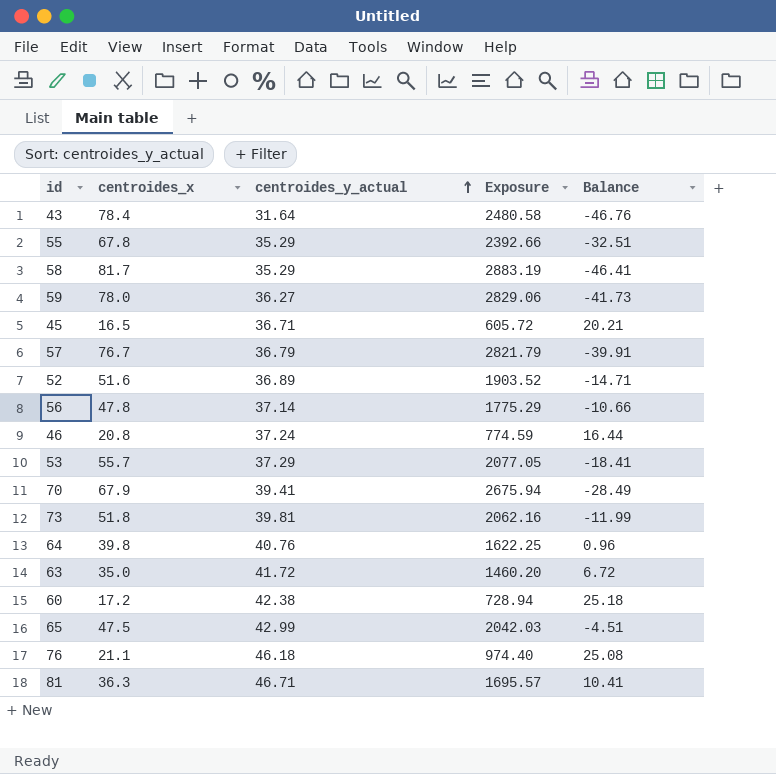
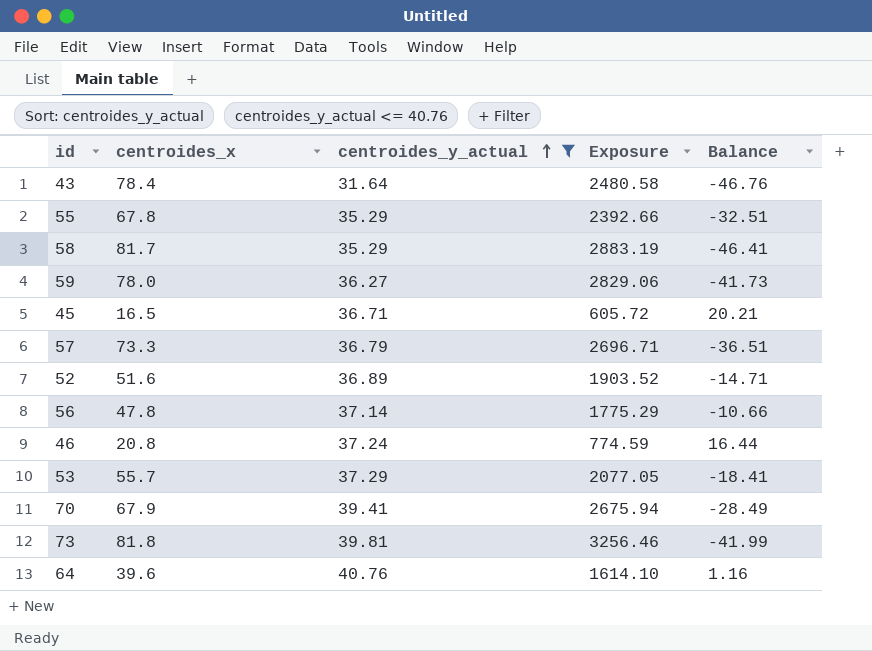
filter: none -> centroides_y_actual <= 40.76
57 | centroides_x: 76.7 -> 73.3
57 | Exposure: 2821.79 -> 2696.71
57 | Balance: -39.91 -> -36.51
73 | centroides_x: 51.8 -> 81.8
73 | Exposure: 2062.16 -> 3256.46
73 | Balance: -11.99 -> -41.99
64 | centroides_x: 39.8 -> 39.6
64 | Exposure: 1622.25 -> 1614.10
64 | Balance: 0.96 -> 1.16

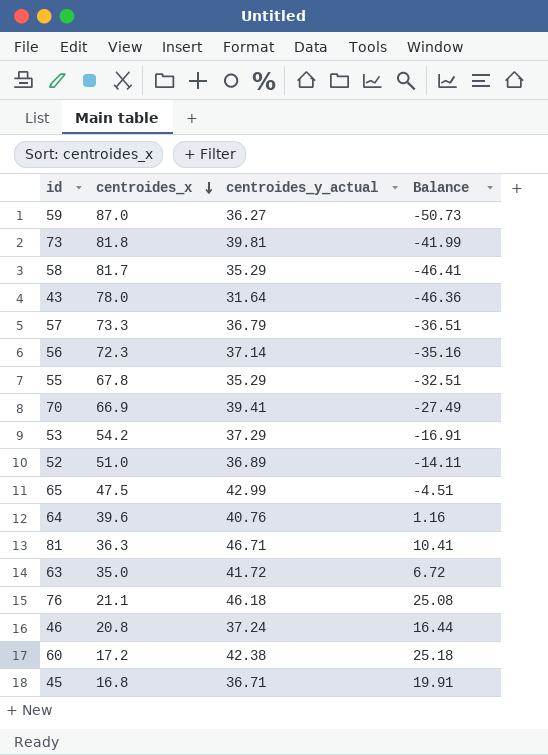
filter: centroides_y_actual <= 40.76 -> none
row order: centroides_y_actual ascending -> centroides_x descending
column Exposure | formula: [centroides_x] * [centroides_y_actual] -> none
59 | centroides_x: 78.0 -> 87.0
59 | Balance: -41.73 -> -50.73
43 | centroides_x: 78.4 -> 78.0
43 | Balance: -46.76 -> -46.36
56 | centroides_x: 47.8 -> 72.3
56 | Balance: -10.66 -> -35.16
70 | centroides_x: 67.9 -> 66.9
70 | Balance: -28.49 -> -27.49
53 | centroides_x: 55.7 -> 54.2
53 | Balance: -18.41 -> -16.91
52 | centroides_x: 51.6 -> 51.0
52 | Balance: -14.71 -> -14.11
45 | centroides_x: 16.5 -> 16.8
45 | Balance: 20.21 -> 19.91

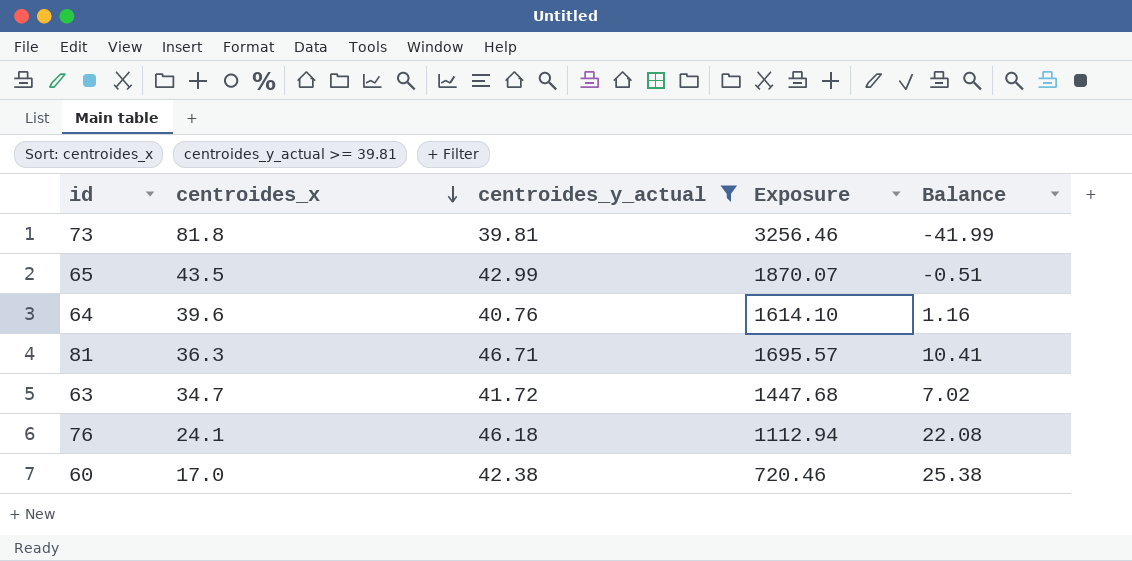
filter: none -> centroides_y_actual >= 39.81
column Exposure | formula: none -> [centroides_x] * [centroides_y_actual]
65 | centroides_x: 47.5 -> 43.5
65 | Balance: -4.51 -> -0.51
63 | centroides_x: 35.0 -> 34.7
63 | Balance: 6.72 -> 7.02
76 | centroides_x: 21.1 -> 24.1
76 | Balance: 25.08 -> 22.08
60 | centroides_x: 17.2 -> 17.0
60 | Balance: 25.18 -> 25.38

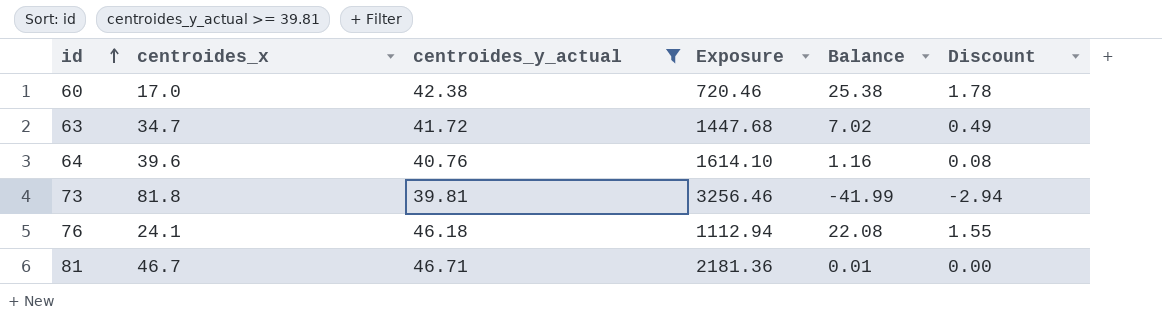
row order: centroides_x descending -> id ascending
column Discount | formula: none -> [Balance] * 0.07
row 65: 43.5 | 42.99 | 1870.07 | -0.51 -> none
81 | centroides_x: 36.3 -> 46.7
81 | Exposure: 1695.57 -> 2181.36
81 | Balance: 10.41 -> 0.01

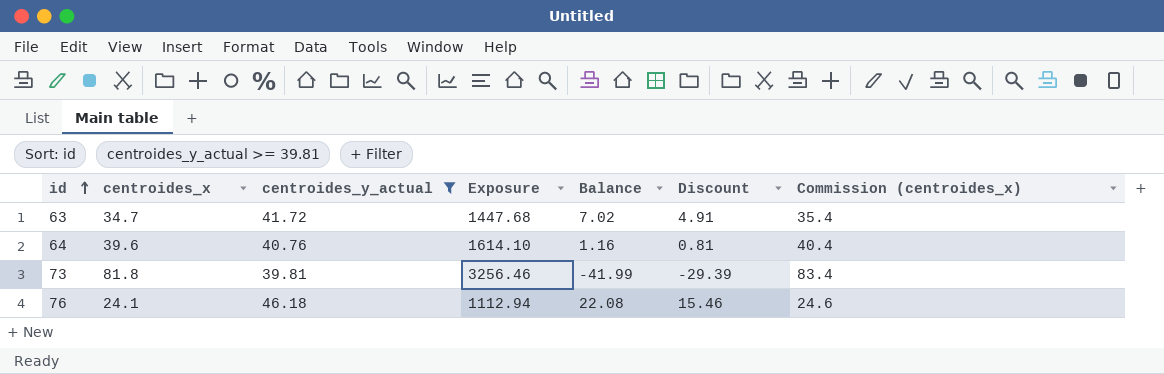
column Discount | formula: [Balance] * 0.07 -> [Balance] * 0.7
column Commission (centroides_x) | formula: none -> [centroides_x] * 1.02
row 60: 17.0 | 42.38 | 720.46 | 25.38 | 1.78 -> none
row 81: 46.7 | 46.71 | 2181.36 | 0.01 | 0.00 -> none

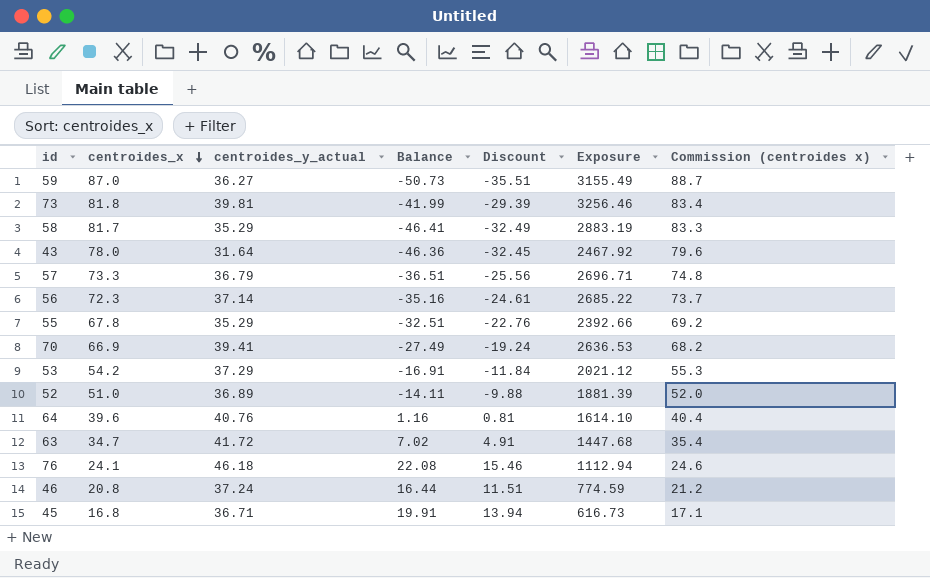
filter: centroides_y_actual >= 39.81 -> none
row order: id ascending -> centroides_x descending
column Exposure | position: 4 -> 6
column name: Commission (centroides_x) -> Commission (centroides x)

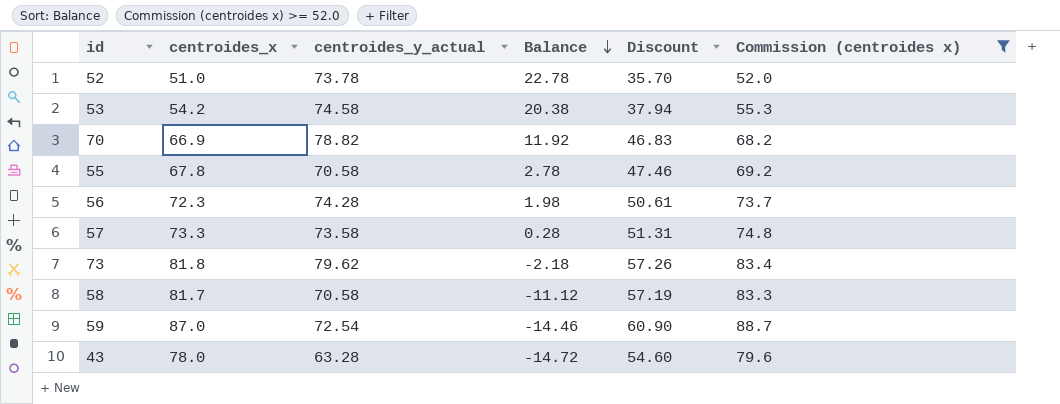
filter: none -> Commission (centroides x) >= 52.0
row order: centroides_x descending -> Balance descending
column Exposure | formula: [centroides_x] * [centroides_y_actual] -> none
column Discount | formula: [Balance] * 0.7 -> [centroides_x] * 0.7
52 | centroides_y_actual: 36.89 -> 73.78
52 | Balance: -14.11 -> 22.78
53 | centroides_y_actual: 37.29 -> 74.58
53 | Balance: -16.91 -> 20.38
70 | centroides_y_actual: 39.41 -> 78.82
70 | Balance: -27.49 -> 11.92
55 | centroides_y_actual: 35.29 -> 70.58
55 | Balance: -32.51 -> 2.78
56 | centroides_y_actual: 37.14 -> 74.28
56 | Balance: -35.16 -> 1.98
57 | centroides_y_actual: 36.79 -> 73.58
57 | Balance: -36.51 -> 0.28
73 | centroides_y_actual: 39.81 -> 79.62
73 | Balance: -41.99 -> -2.18
58 | centroides_y_actual: 35.29 -> 70.58
58 | Balance: -46.41 -> -11.12
59 | centroides_y_actual: 36.27 -> 72.54
59 | Balance: -50.73 -> -14.46
43 | centroides_y_actual: 31.64 -> 63.28
43 | Balance: -46.36 -> -14.72

